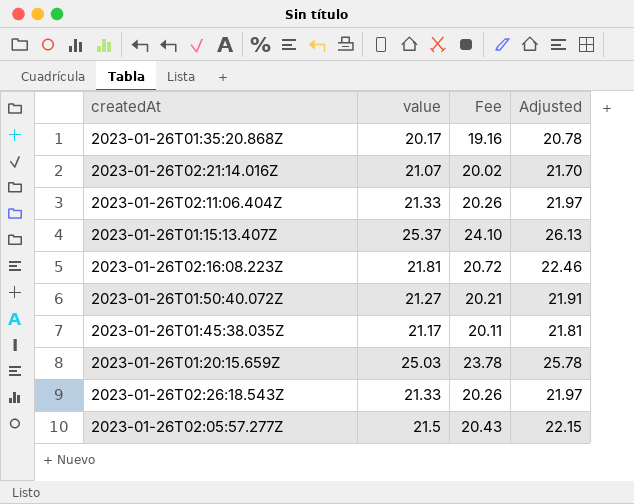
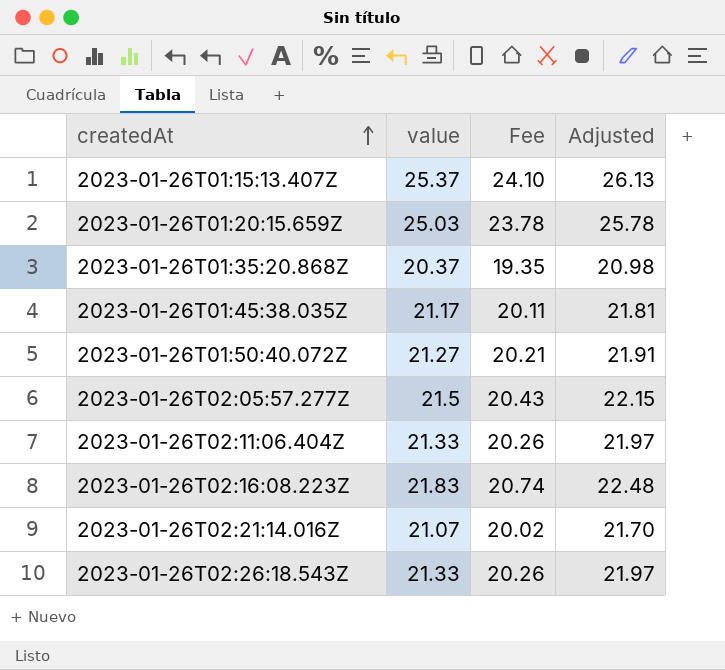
row order: none -> createdAt ascending
2023-01-26T01:35:20.868Z | value: 20.17 -> 20.37
2023-01-26T01:35:20.868Z | Fee: 19.16 -> 19.35
2023-01-26T01:35:20.868Z | Adjusted: 20.78 -> 20.98
2023-01-26T02:16:08.223Z | value: 21.81 -> 21.83
2023-01-26T02:16:08.223Z | Fee: 20.72 -> 20.74
2023-01-26T02:16:08.223Z | Adjusted: 22.46 -> 22.48

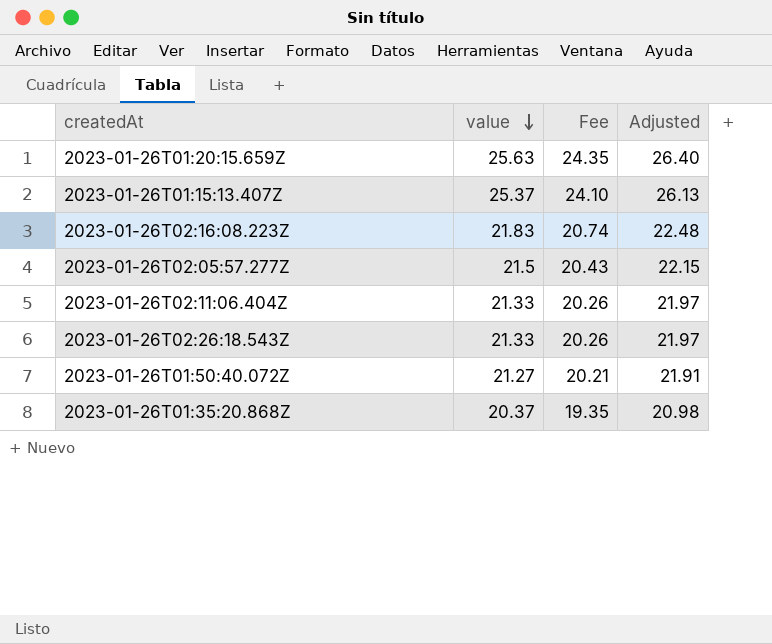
row order: createdAt ascending -> value descending
row 2023-01-26T01:45:38.035Z: 21.17 | 20.11 | 21.81 -> none
row 2023-01-26T02:21:14.016Z: 21.07 | 20.02 | 21.70 -> none
2023-01-26T01:20:15.659Z | value: 25.03 -> 25.63
2023-01-26T01:20:15.659Z | Fee: 23.78 -> 24.35
2023-01-26T01:20:15.659Z | Adjusted: 25.78 -> 26.40

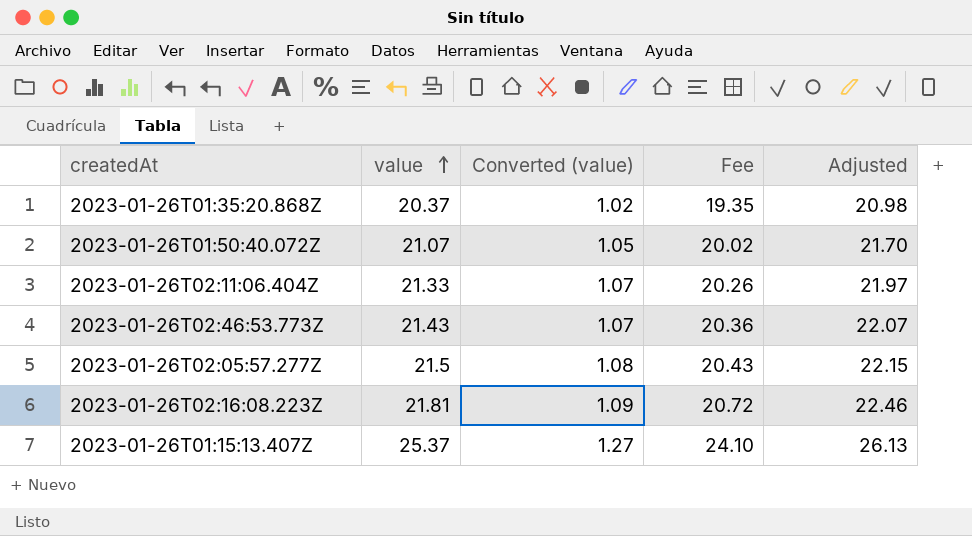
row order: value descending -> value ascending
column Converted (value) | formula: none -> [value] * 0.05
row 2023-01-26T01:20:15.659Z: 25.63 | 24.35 | 26.40 -> none
row 2023-01-26T02:26:18.543Z: 21.33 | 20.26 | 21.97 -> none
2023-01-26T01:50:40.072Z | value: 21.27 -> 21.07
2023-01-26T01:50:40.072Z | Fee: 20.21 -> 20.02
2023-01-26T01:50:40.072Z | Adjusted: 21.91 -> 21.70
row 2023-01-26T02:46:53.773Z: none -> 21.43 | 1.07 | 20.36 | 22.07
2023-01-26T02:16:08.223Z | value: 21.83 -> 21.81
2023-01-26T02:16:08.223Z | Fee: 20.74 -> 20.72
2023-01-26T02:16:08.223Z | Adjusted: 22.48 -> 22.46

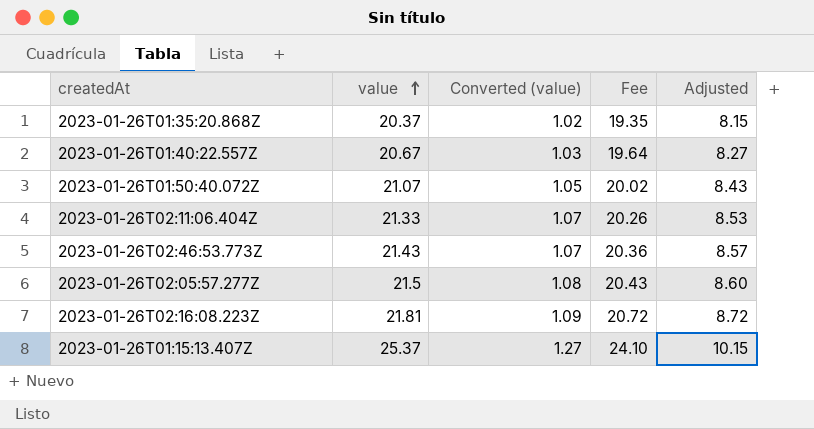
column Adjusted | formula: [value] * 1.03 -> [value] * 0.4
row 2023-01-26T01:40:22.557Z: none -> 20.67 | 1.03 | 19.64 | 8.27

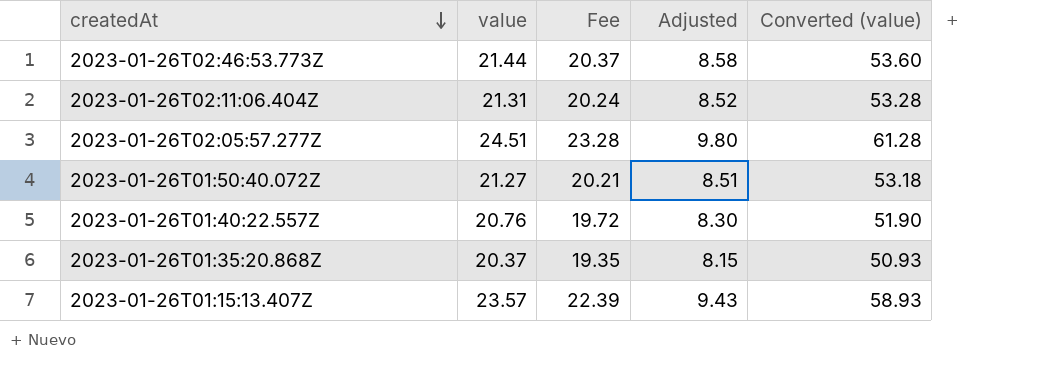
row order: value ascending -> createdAt descending
column Converted (value) | formula: [value] * 0.05 -> [value] * 2.5
column Converted (value) | position: 3 -> 5
row 2023-01-26T02:16:08.223Z: 21.81 | 1.09 | 20.72 | 8.72 -> none
2023-01-26T02:46:53.773Z | value: 21.43 -> 21.44
2023-01-26T02:46:53.773Z | Fee: 20.36 -> 20.37
2023-01-26T02:46:53.773Z | Adjusted: 8.57 -> 8.58
2023-01-26T02:11:06.404Z | value: 21.33 -> 21.31
2023-01-26T02:11:06.404Z | Fee: 20.26 -> 20.24
2023-01-26T02:11:06.404Z | Adjusted: 8.53 -> 8.52
2023-01-26T02:05:57.277Z | value: 21.5 -> 24.51
2023-01-26T02:05:57.277Z | Fee: 20.43 -> 23.28
2023-01-26T02:05:57.277Z | Adjusted: 8.60 -> 9.80
2023-01-26T01:50:40.072Z | value: 21.07 -> 21.27
2023-01-26T01:50:40.072Z | Fee: 20.02 -> 20.21
2023-01-26T01:50:40.072Z | Adjusted: 8.43 -> 8.51
2023-01-26T01:40:22.557Z | value: 20.67 -> 20.76
2023-01-26T01:40:22.557Z | Fee: 19.64 -> 19.72
2023-01-26T01:40:22.557Z | Adjusted: 8.27 -> 8.30
2023-01-26T01:15:13.407Z | value: 25.37 -> 23.57
2023-01-26T01:15:13.407Z | Fee: 24.10 -> 22.39
2023-01-26T01:15:13.407Z | Adjusted: 10.15 -> 9.43

